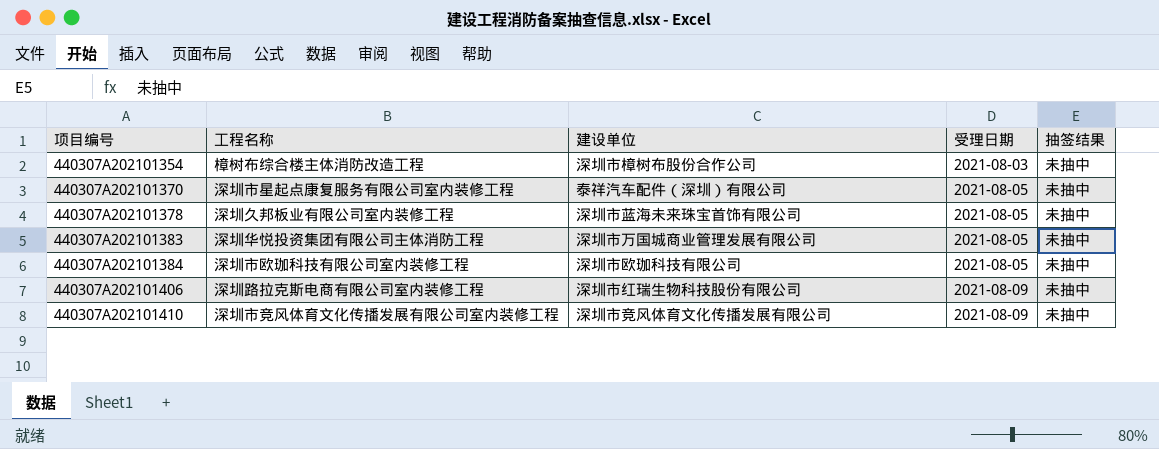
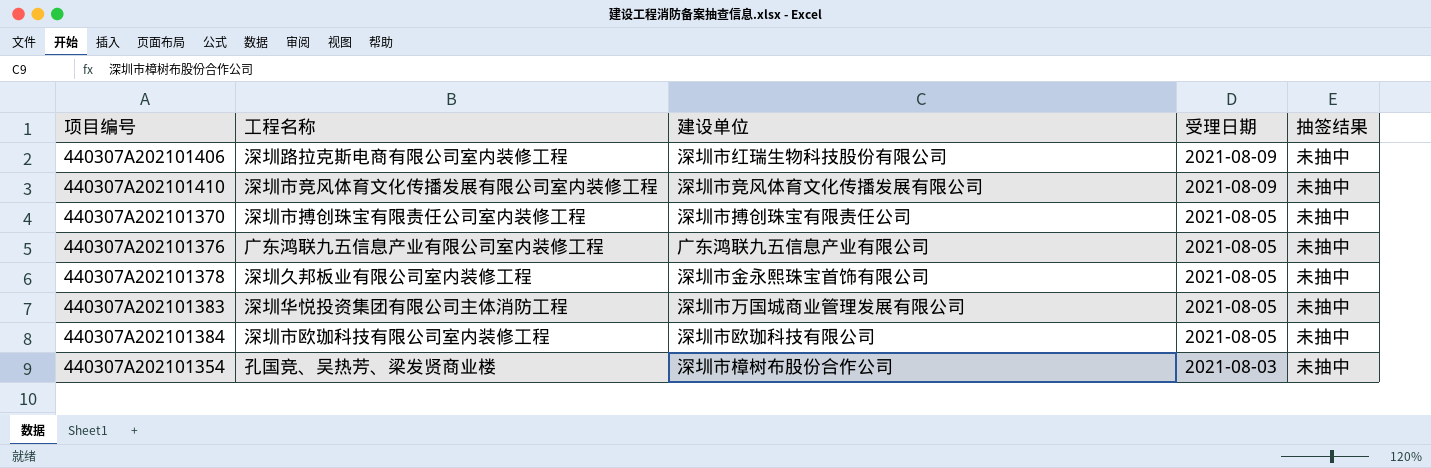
row order: 项目编号 ascending -> 受理日期 descending
440307A202101370 | 工程名称: 深圳市星起点康复服务有限公司室内装修工程 -> 深圳市搏创珠宝有限责任公司室内装修工程
440307A202101370 | 建设单位: 泰祥汽车配件（深圳）有限公司 -> 深圳市搏创珠宝有限责任公司
row 440307A202101376: none -> 广东鸿联九五信息产业有限公司室内装修工程 | 广东鸿联九五信息产业有限公司 | 2021-08-05 | 未抽中
440307A202101378 | 建设单位: 深圳市蓝海未来珠宝首饰有限公司 -> 深圳市金永熙珠宝首饰有限公司
440307A202101354 | 工程名称: 樟树布综合楼主体消防改造工程 -> 孔国竞、吴热芳、梁发贤商业楼

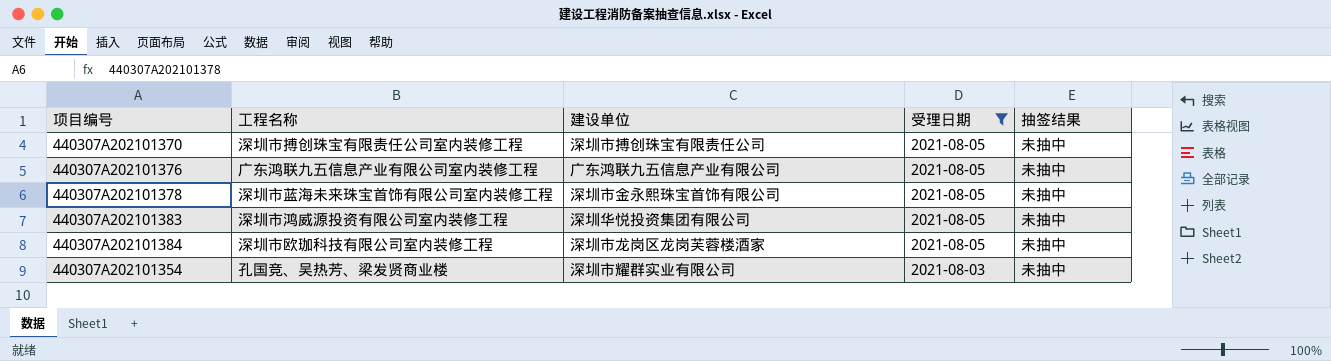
filter: none -> 受理日期 != 2021-08-09
440307A202101378 | 工程名称: 深圳久邦板业有限公司室内装修工程 -> 深圳市蓝海未来珠宝首饰有限公司室内装修工程
440307A202101383 | 工程名称: 深圳华悦投资集团有限公司主体消防工程 -> 深圳市鸿威源投资有限公司室内装修工程
440307A202101383 | 建设单位: 深圳市万国城商业管理发展有限公司 -> 深圳华悦投资集团有限公司
440307A202101384 | 建设单位: 深圳市欧珈科技有限公司 -> 深圳市龙岗区龙岗芙蓉楼酒家
440307A202101354 | 建设单位: 深圳市樟树布股份合作公司 -> 深圳市耀群实业有限公司

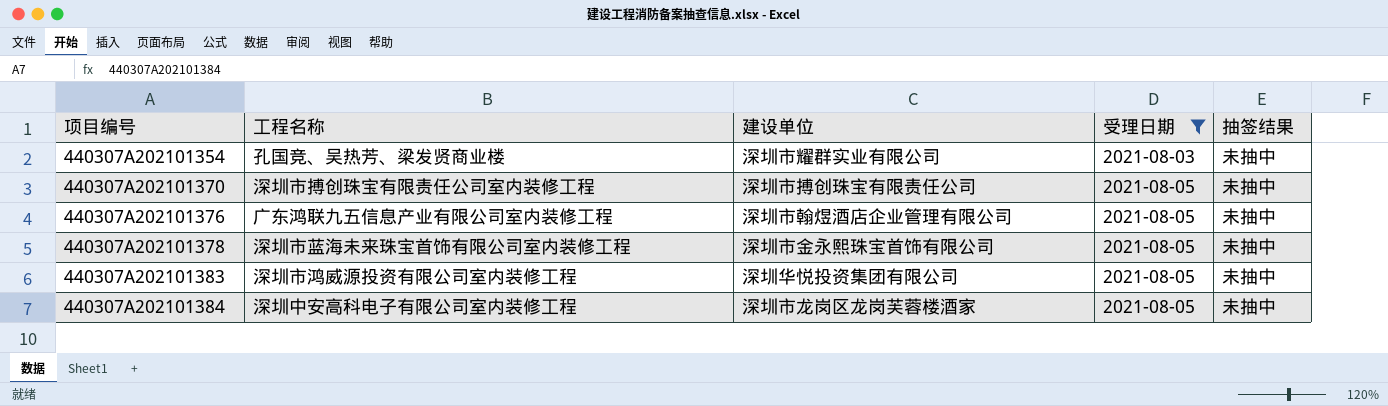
row order: 受理日期 descending -> 项目编号 ascending
440307A202101376 | 建设单位: 广东鸿联九五信息产业有限公司 -> 深圳市翰煜酒店企业管理有限公司
440307A202101384 | 工程名称: 深圳市欧珈科技有限公司室内装修工程 -> 深圳中安高科电子有限公司室内装修工程

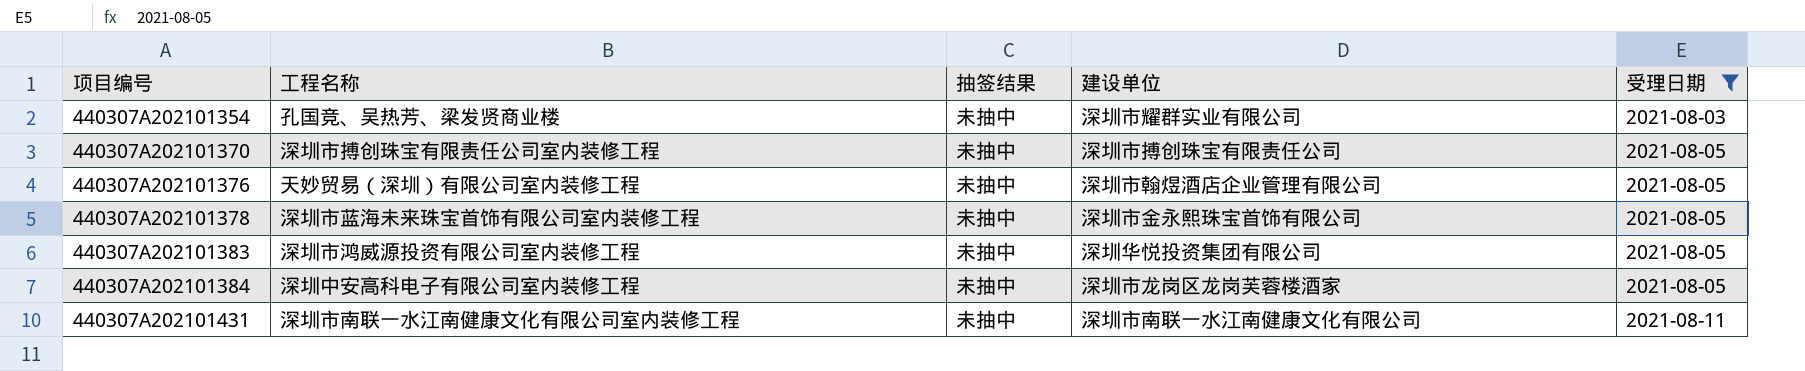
column 抽签结果 | position: 5 -> 3
440307A202101376 | 工程名称: 广东鸿联九五信息产业有限公司室内装修工程 -> 天妙贸易（深圳）有限公司室内装修工程
row 440307A202101431: none -> 深圳市南联一水江南健康文化有限公司室内装修工程 | 未抽中 | 深圳市南联一水江南健康文化有限公司 | 2021-08-11

